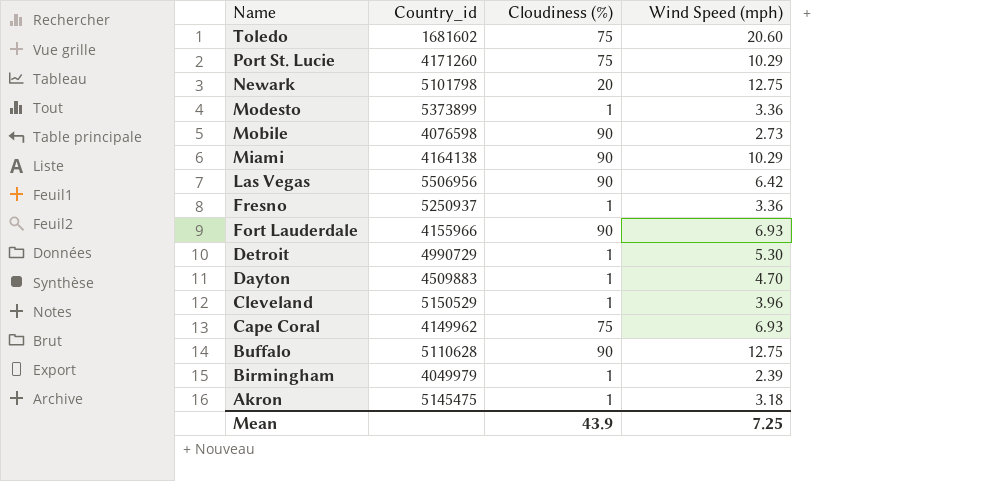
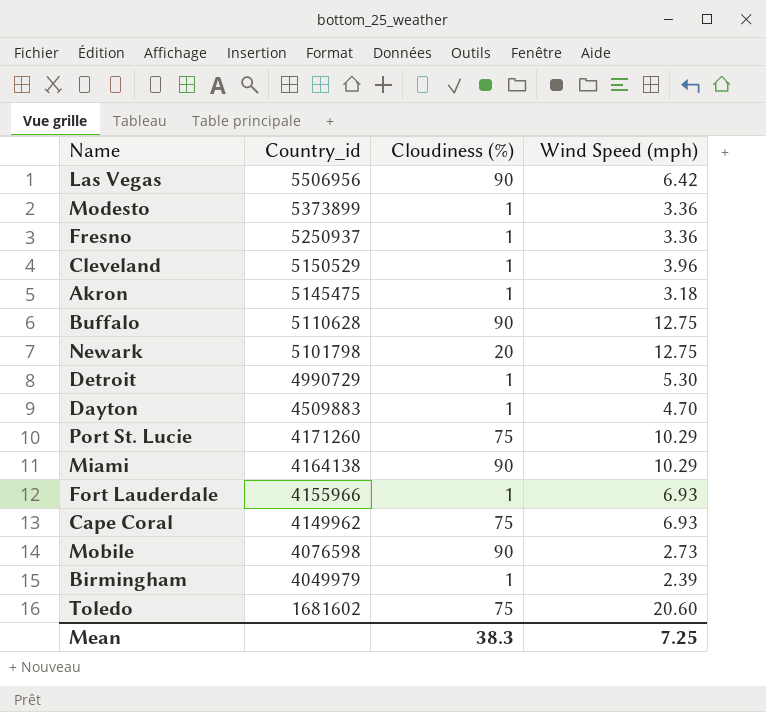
row order: Name descending -> Country_id descending
Fort Lauderdale | Cloudiness (%): 90 -> 1
Mean | Cloudiness (%): 43.9 -> 38.3

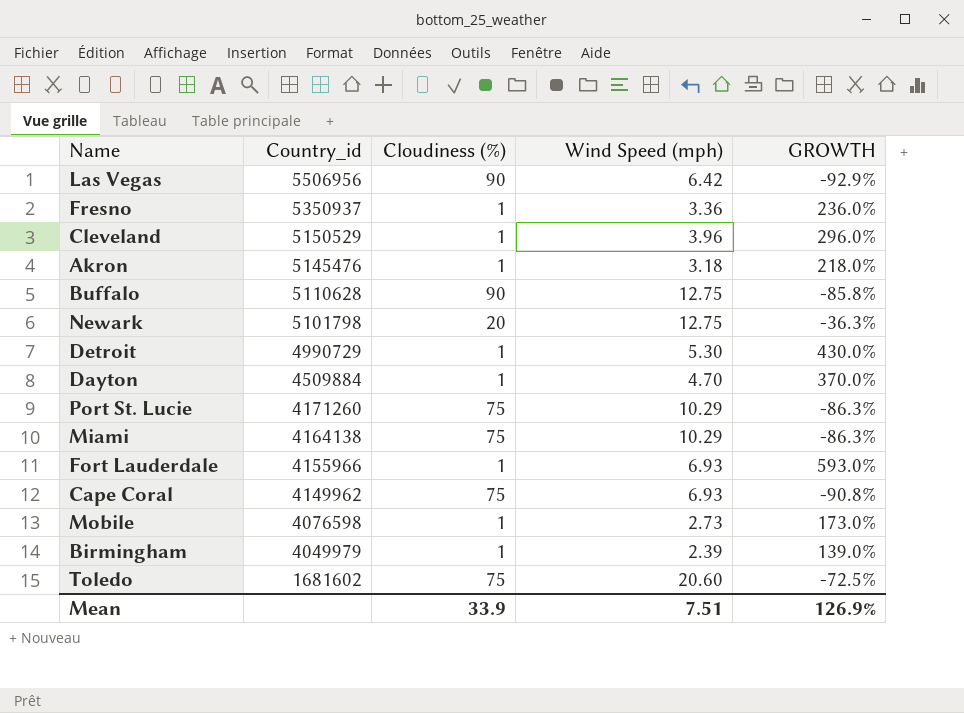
column GROWTH | formula: none -> ([Wind Speed (mph)] - [Cloudiness (%)]) / [Cloudiness (%)]
row Modesto: 5373899 | 1 | 3.36 -> none
Fresno | Country_id: 5250937 -> 5350937
Akron | Country_id: 5145475 -> 5145476
Dayton | Country_id: 4509883 -> 4509884
Miami | Cloudiness (%): 90 -> 75
Mobile | Cloudiness (%): 90 -> 1
Mean | Cloudiness (%): 38.3 -> 33.9
Mean | Wind Speed (mph): 7.25 -> 7.51

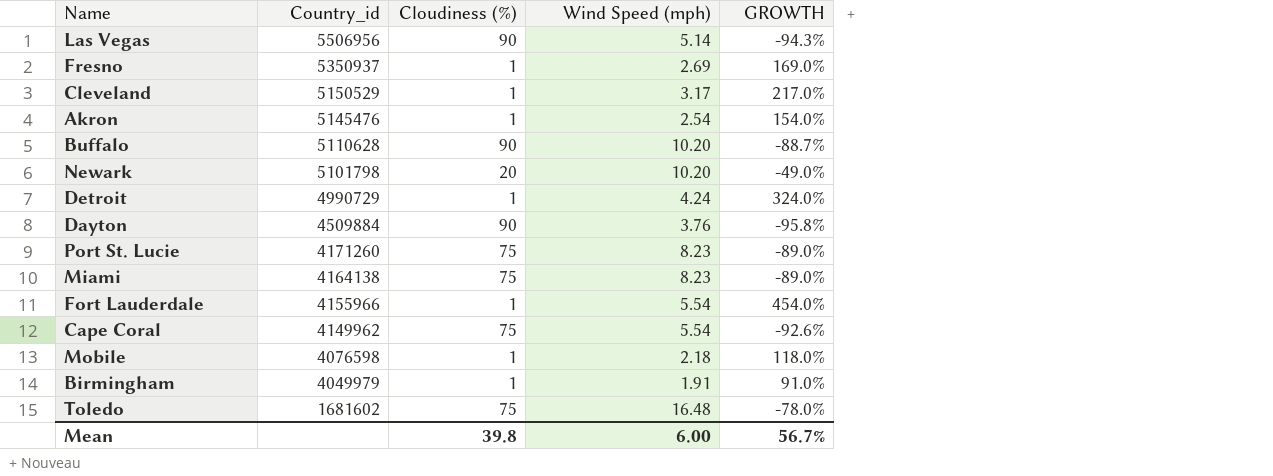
Las Vegas | Wind Speed (mph): 6.42 -> 5.14
Las Vegas | GROWTH: -92.9% -> -94.3%
Fresno | Wind Speed (mph): 3.36 -> 2.69
Fresno | GROWTH: 236.0% -> 169.0%
Cleveland | Wind Speed (mph): 3.96 -> 3.17
Cleveland | GROWTH: 296.0% -> 217.0%
Akron | Wind Speed (mph): 3.18 -> 2.54
Akron | GROWTH: 218.0% -> 154.0%
Buffalo | Wind Speed (mph): 12.75 -> 10.20
Buffalo | GROWTH: -85.8% -> -88.7%
Newark | Wind Speed (mph): 12.75 -> 10.20
Newark | GROWTH: -36.3% -> -49.0%
Detroit | Wind Speed (mph): 5.30 -> 4.24
Detroit | GROWTH: 430.0% -> 324.0%
Dayton | Cloudiness (%): 1 -> 90
Dayton | Wind Speed (mph): 4.70 -> 3.76
Dayton | GROWTH: 370.0% -> -95.8%
Port St. Lucie | Wind Speed (mph): 10.29 -> 8.23
Port St. Lucie | GROWTH: -86.3% -> -89.0%
Miami | Wind Speed (mph): 10.29 -> 8.23
Miami | GROWTH: -86.3% -> -89.0%
Fort Lauderdale | Wind Speed (mph): 6.93 -> 5.54
Fort Lauderdale | GROWTH: 593.0% -> 454.0%
Cape Coral | Wind Speed (mph): 6.93 -> 5.54
Cape Coral | GROWTH: -90.8% -> -92.6%
Mobile | Wind Speed (mph): 2.73 -> 2.18
Mobile | GROWTH: 173.0% -> 118.0%
Birmingham | Wind Speed (mph): 2.39 -> 1.91
Birmingham | GROWTH: 139.0% -> 91.0%
Toledo | Wind Speed (mph): 20.60 -> 16.48
Toledo | GROWTH: -72.5% -> -78.0%
Mean | Cloudiness (%): 33.9 -> 39.8
Mean | Wind Speed (mph): 7.51 -> 6.00
Mean | GROWTH: 126.9% -> 56.7%

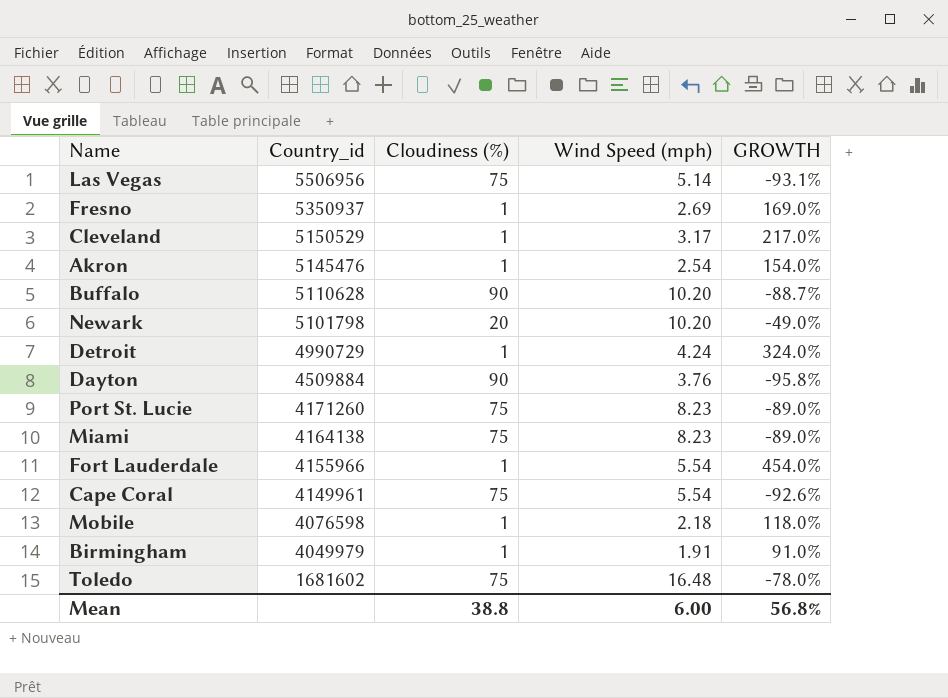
Las Vegas | Cloudiness (%): 90 -> 75
Las Vegas | GROWTH: -94.3% -> -93.1%
Cape Coral | Country_id: 4149962 -> 4149961
Mean | Cloudiness (%): 39.8 -> 38.8
Mean | GROWTH: 56.7% -> 56.8%

